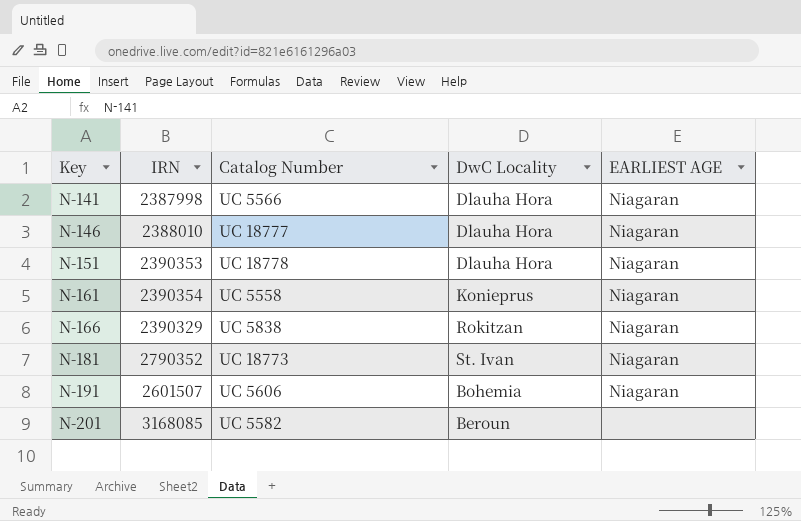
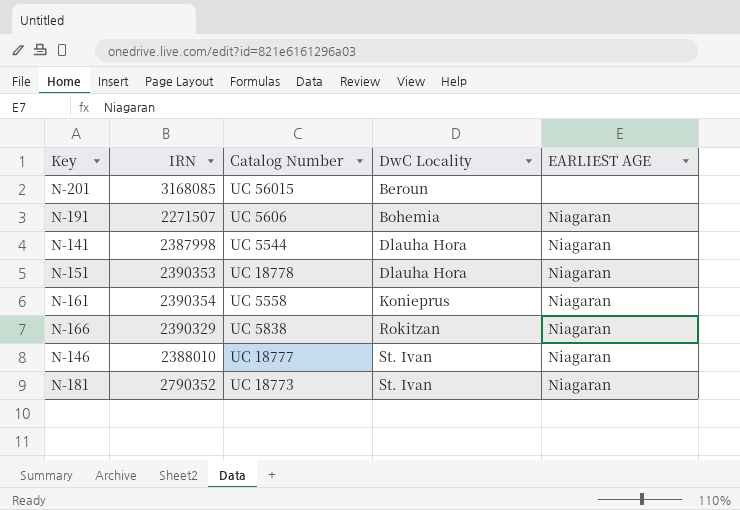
row order: Key ascending -> DwC Locality ascending
N-201 | Catalog Number: UC 5582 -> UC 56015
N-191 | IRN: 2601507 -> 2271507
N-141 | Catalog Number: UC 5566 -> UC 5544
N-146 | DwC Locality: Dlauha Hora -> St. Ivan

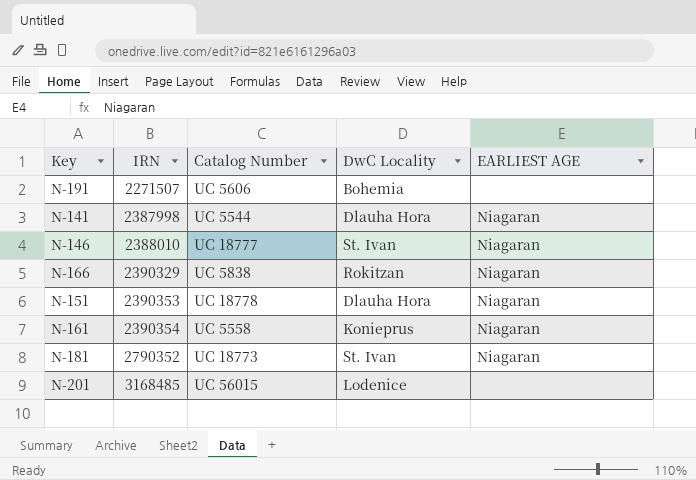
row order: DwC Locality ascending -> IRN ascending
N-191 | EARLIEST AGE: Niagaran -> none
N-201 | IRN: 3168085 -> 3168485
N-201 | DwC Locality: Beroun -> Lodenice

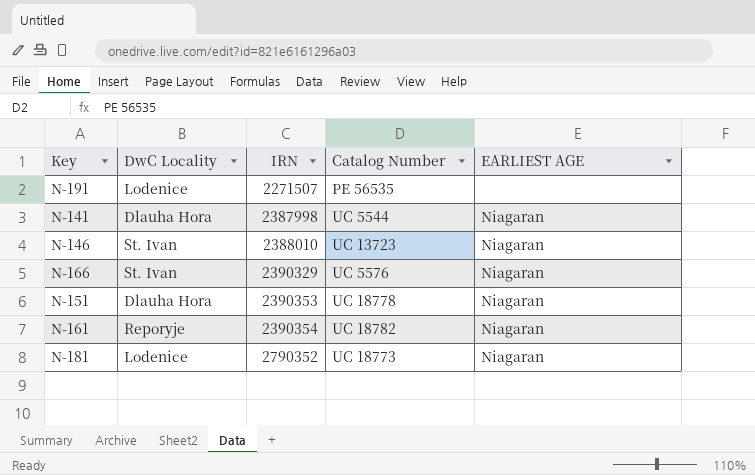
column DwC Locality | position: 4 -> 2
row N-201: 3168485 | UC 56015 | Lodenice | none -> none
N-191 | DwC Locality: Bohemia -> Lodenice
N-191 | Catalog Number: UC 5606 -> PE 56535
N-146 | Catalog Number: UC 18777 -> UC 13723
N-166 | DwC Locality: Rokitzan -> St. Ivan
N-166 | Catalog Number: UC 5838 -> UC 5576
N-161 | DwC Locality: Konieprus -> Reporyje
N-161 | Catalog Number: UC 5558 -> UC 18782
N-181 | DwC Locality: St. Ivan -> Lodenice

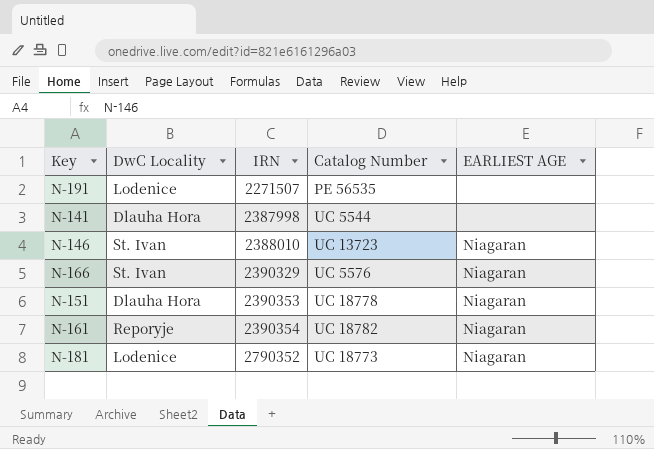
N-141 | EARLIEST AGE: Niagaran -> none

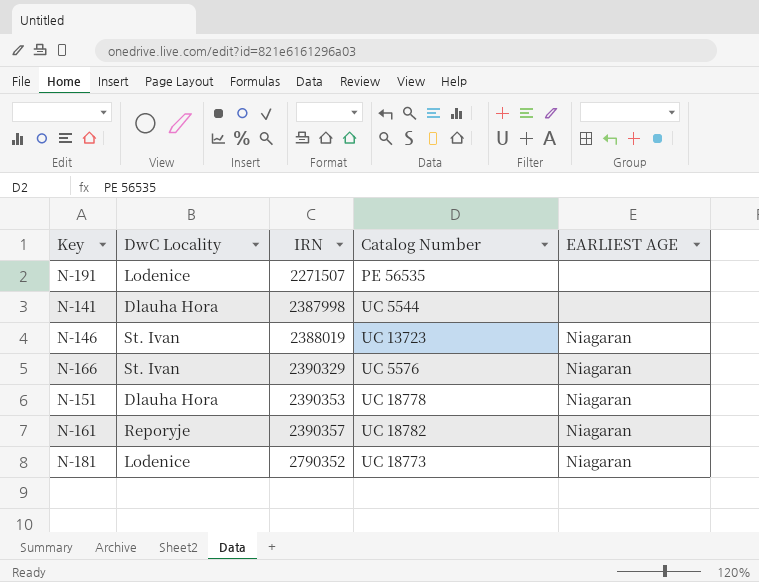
N-146 | IRN: 2388010 -> 2388019
N-161 | IRN: 2390354 -> 2390357

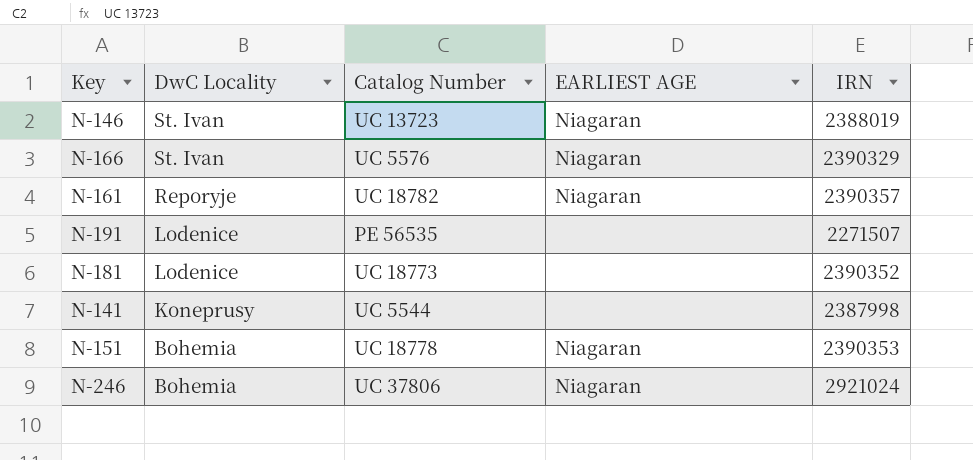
row order: IRN ascending -> DwC Locality descending
column IRN | position: 3 -> 5
N-181 | EARLIEST AGE: Niagaran -> none
N-181 | IRN: 2790352 -> 2390352
N-141 | DwC Locality: Dlauha Hora -> Koneprusy
N-151 | DwC Locality: Dlauha Hora -> Bohemia
row N-246: none -> Bohemia | UC 37806 | Niagaran | 2921024

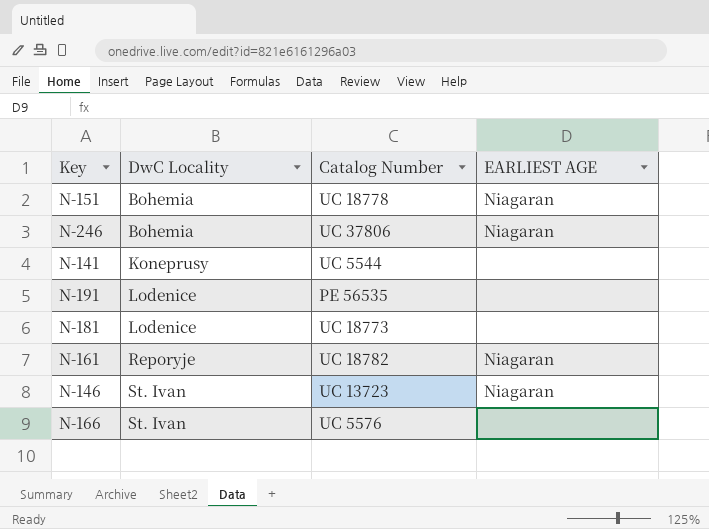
row order: DwC Locality descending -> DwC Locality ascending
column IRN | position: 5 -> none
N-166 | EARLIEST AGE: Niagaran -> none

